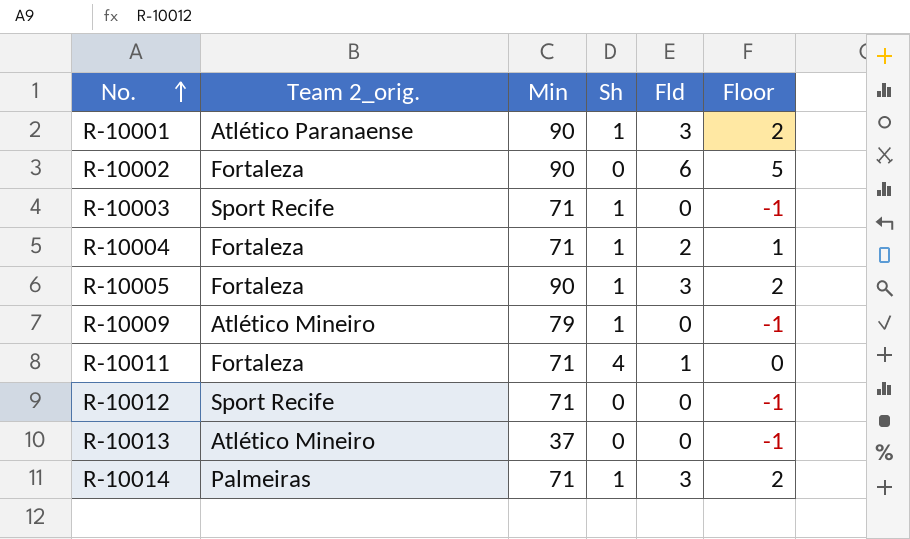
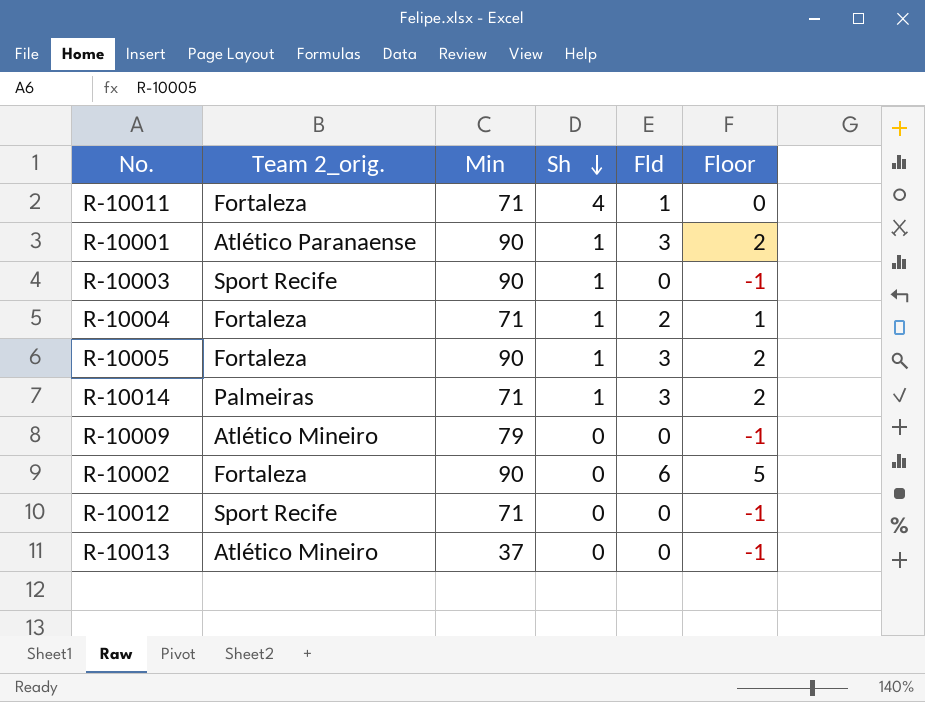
row order: No. ascending -> Sh descending
R-10003 | Min: 71 -> 90
R-10009 | Sh: 1 -> 0

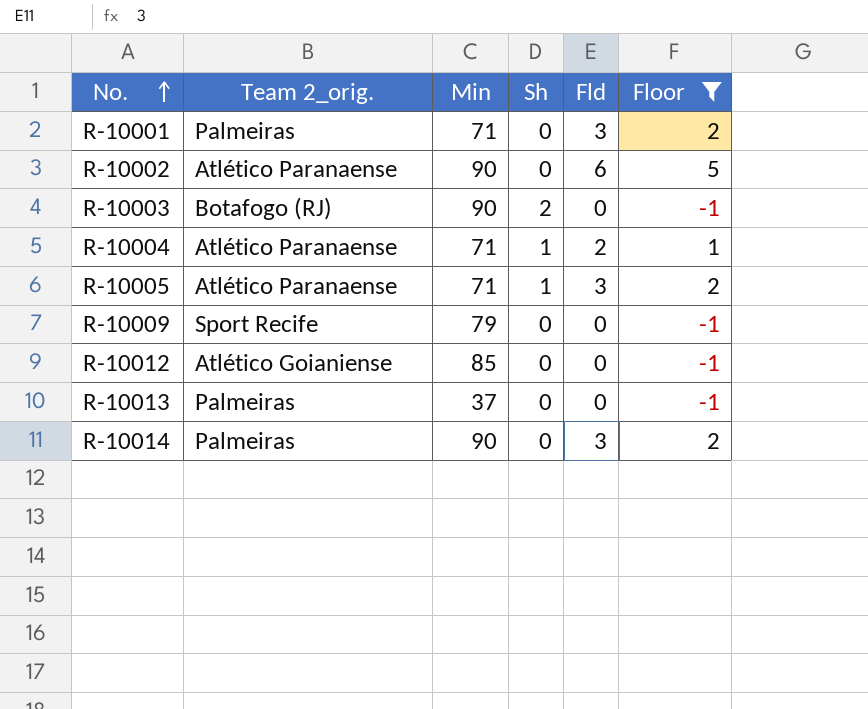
filter: none -> Floor != 0
row order: Sh descending -> No. ascending
R-10001 | Team 2_orig.: Atlético Paranaense -> Palmeiras
R-10001 | Min: 90 -> 71
R-10001 | Sh: 1 -> 0
R-10002 | Team 2_orig.: Fortaleza -> Atlético Paranaense
R-10003 | Team 2_orig.: Sport Recife -> Botafogo (RJ)
R-10003 | Sh: 1 -> 2
R-10004 | Team 2_orig.: Fortaleza -> Atlético Paranaense
R-10005 | Team 2_orig.: Fortaleza -> Atlético Paranaense
R-10005 | Min: 90 -> 71
R-10009 | Team 2_orig.: Atlético Mineiro -> Sport Recife
R-10012 | Team 2_orig.: Sport Recife -> Atlético Goianiense
R-10012 | Min: 71 -> 85
R-10013 | Team 2_orig.: Atlético Mineiro -> Palmeiras
R-10014 | Min: 71 -> 90
R-10014 | Sh: 1 -> 0

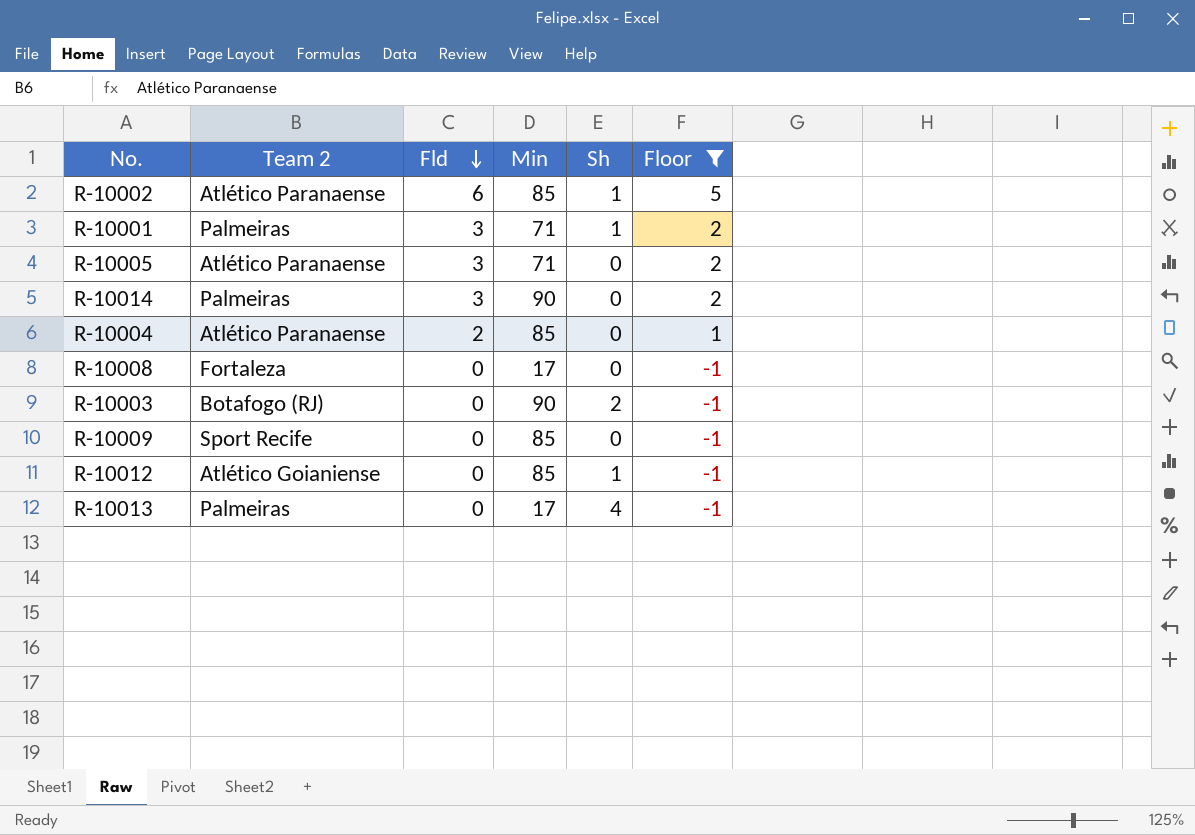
row order: No. ascending -> Fld descending
column name: Team 2_orig. -> Team 2
column Fld | position: 5 -> 3
R-10002 | Min: 90 -> 85
R-10002 | Sh: 0 -> 1
R-10001 | Sh: 0 -> 1
R-10005 | Sh: 1 -> 0
R-10004 | Min: 71 -> 85
R-10004 | Sh: 1 -> 0
row R-10008: none -> Fortaleza | 0 | 17 | 0 | -1
R-10009 | Min: 79 -> 85
R-10012 | Sh: 0 -> 1
R-10013 | Min: 37 -> 17
R-10013 | Sh: 0 -> 4

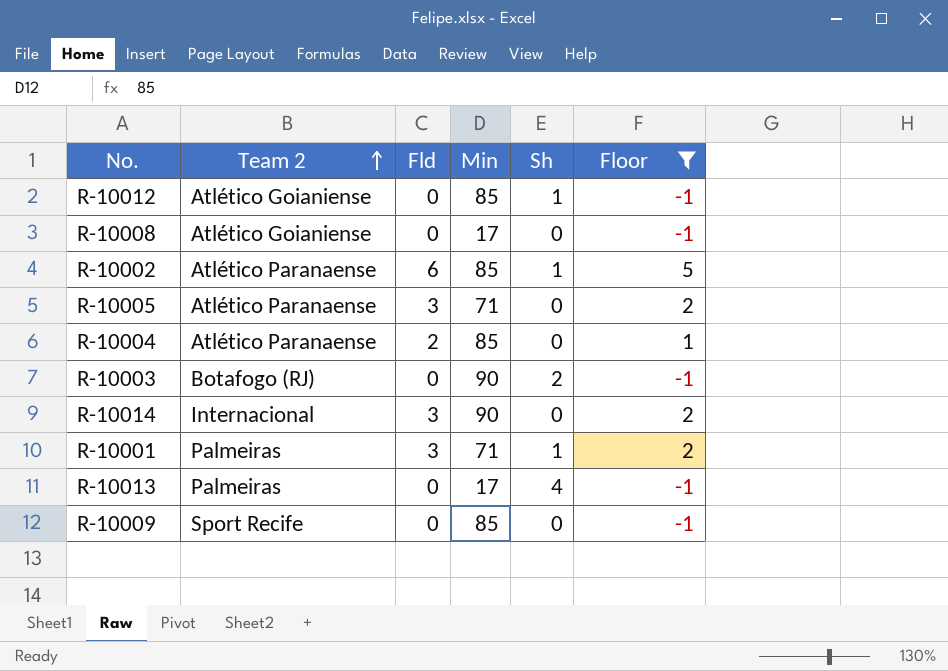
row order: Fld descending -> Team 2 ascending
R-10008 | Team 2: Fortaleza -> Atlético Goianiense
R-10014 | Team 2: Palmeiras -> Internacional

